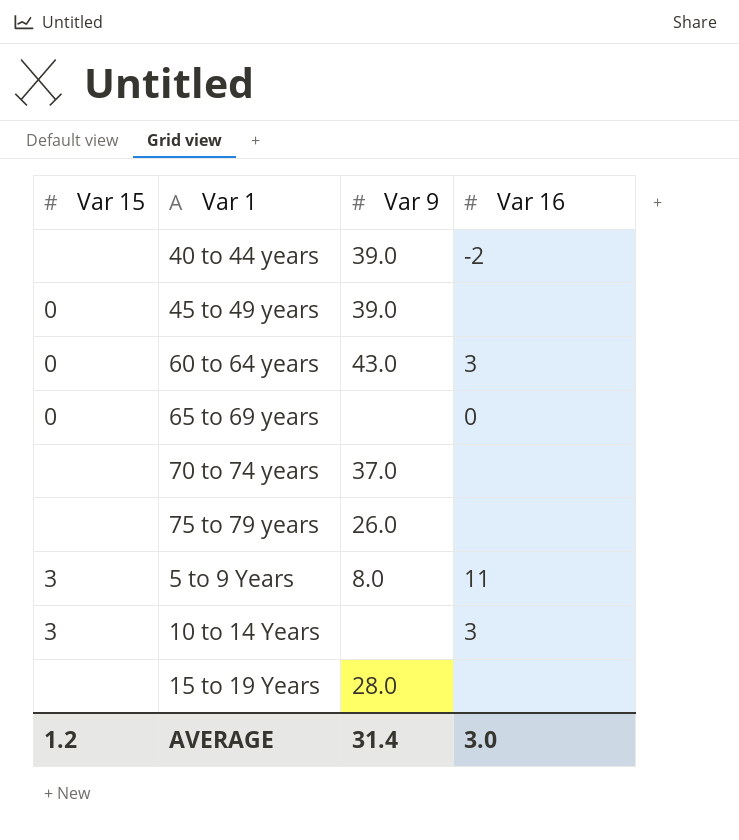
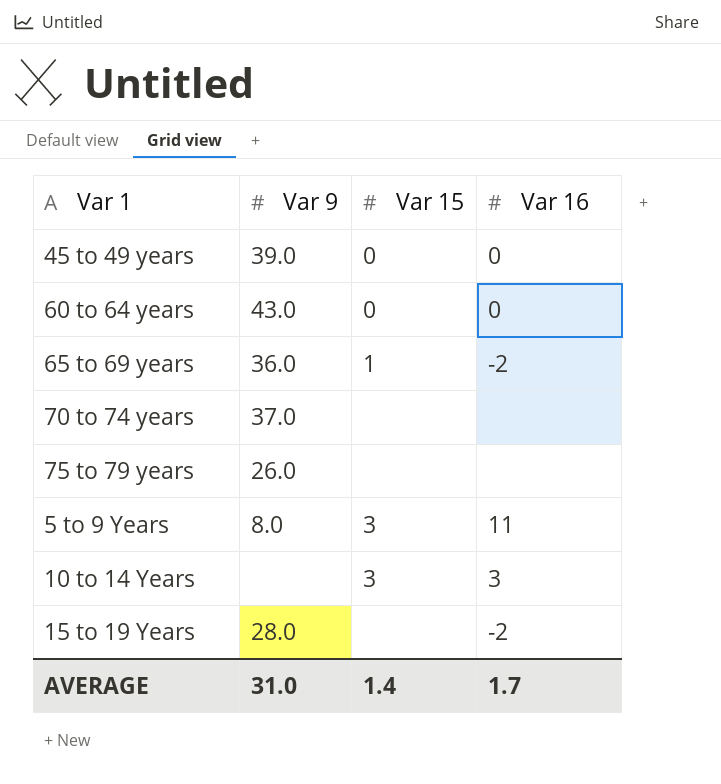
column Var 15 | position: 1 -> 3
row 40 to 44 years: none | 39.0 | -2 -> none
45 to 49 years | Var 16: none -> 0
60 to 64 years | Var 16: 3 -> 0
65 to 69 years | Var 9: none -> 36.0
65 to 69 years | Var 15: 0 -> 1
65 to 69 years | Var 16: 0 -> -2
15 to 19 Years | Var 16: none -> -2
AVERAGE | Var 9: 31.4 -> 31.0
AVERAGE | Var 15: 1.2 -> 1.4
AVERAGE | Var 16: 3.0 -> 1.7

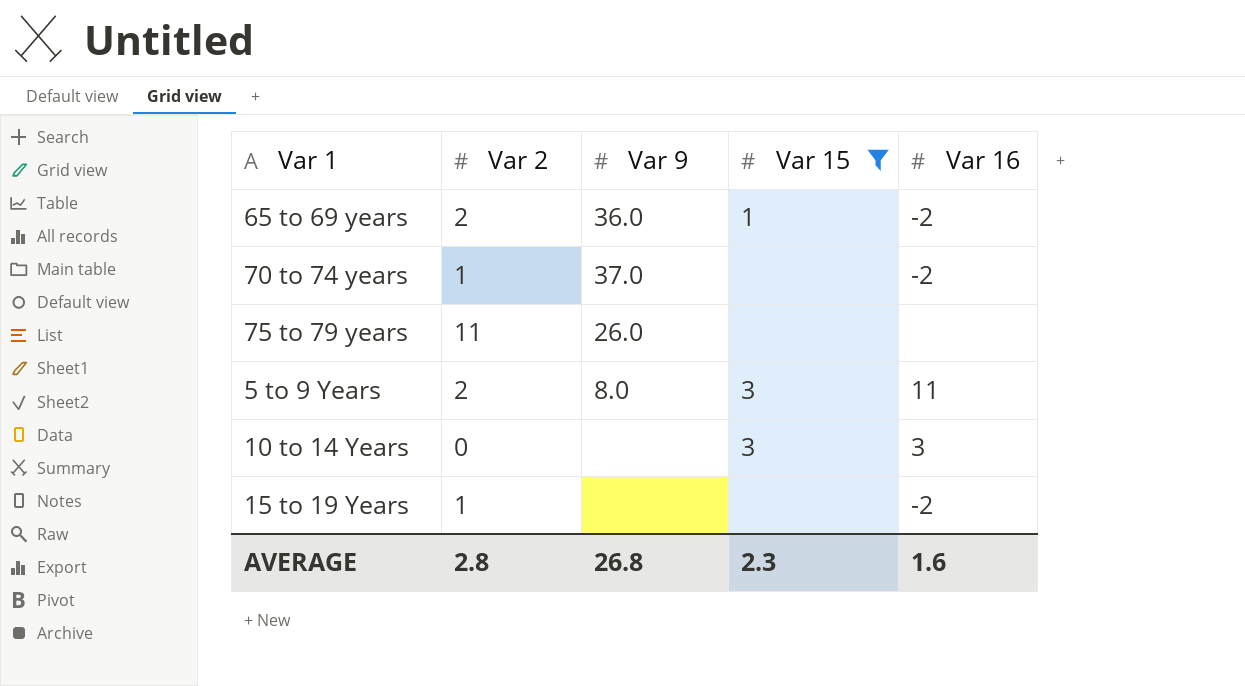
filter: none -> Var 15 != 0
column Var 2 | position: none -> 2
70 to 74 years | Var 16: none -> -2
15 to 19 Years | Var 9: 28.0 -> none
AVERAGE | Var 9: 31.0 -> 26.8
AVERAGE | Var 15: 1.4 -> 2.3
AVERAGE | Var 16: 1.7 -> 1.6

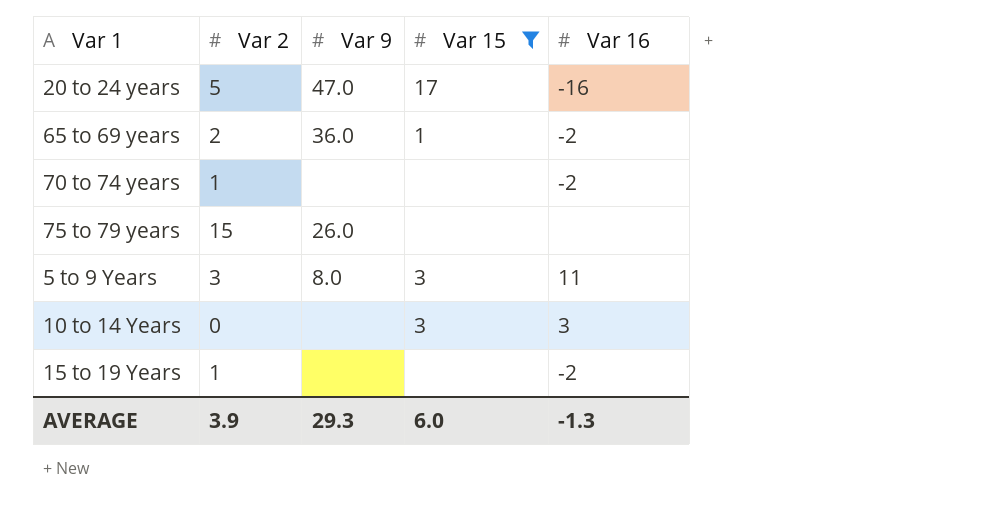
row 20 to 24 years: none -> 5 | 47.0 | 17 | -16
70 to 74 years | Var 9: 37.0 -> none
75 to 79 years | Var 2: 11 -> 15
5 to 9 Years | Var 2: 2 -> 3
AVERAGE | Var 2: 2.8 -> 3.9
AVERAGE | Var 9: 26.8 -> 29.3
AVERAGE | Var 15: 2.3 -> 6.0
AVERAGE | Var 16: 1.6 -> -1.3

